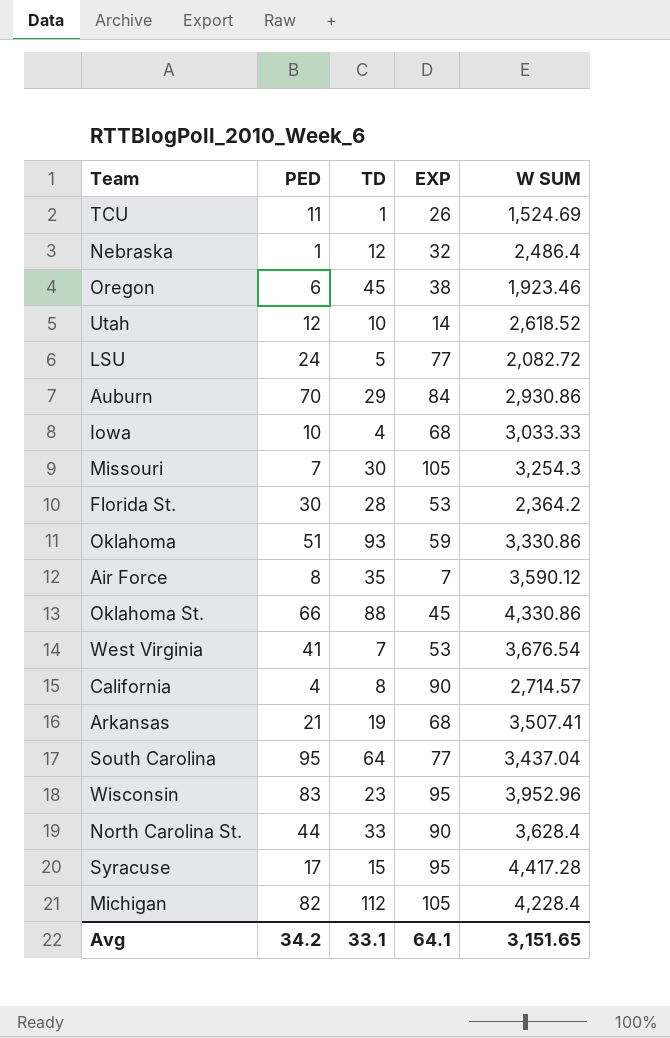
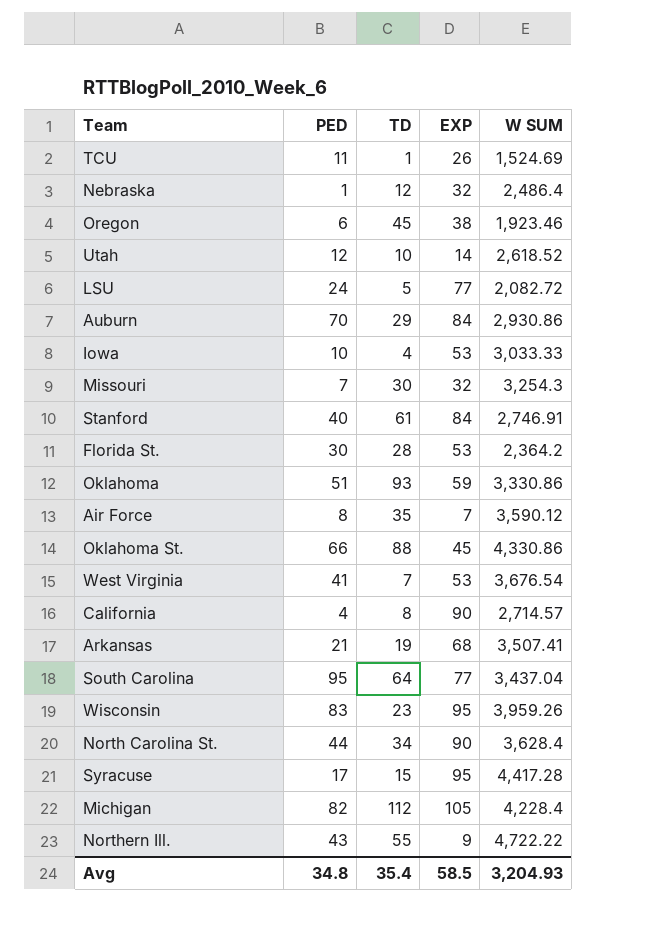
Iowa | EXP: 68 -> 53
Missouri | EXP: 105 -> 32
row Stanford: none -> 40 | 61 | 84 | 2,746.91
Wisconsin | W SUM: 3,952.96 -> 3,959.26
North Carolina St. | TD: 33 -> 34
row Northern Ill.: none -> 43 | 55 | 9 | 4,722.22
Avg | PED: 34.2 -> 34.8
Avg | TD: 33.1 -> 35.4
Avg | EXP: 64.1 -> 58.5
Avg | W SUM: 3,151.65 -> 3,204.93

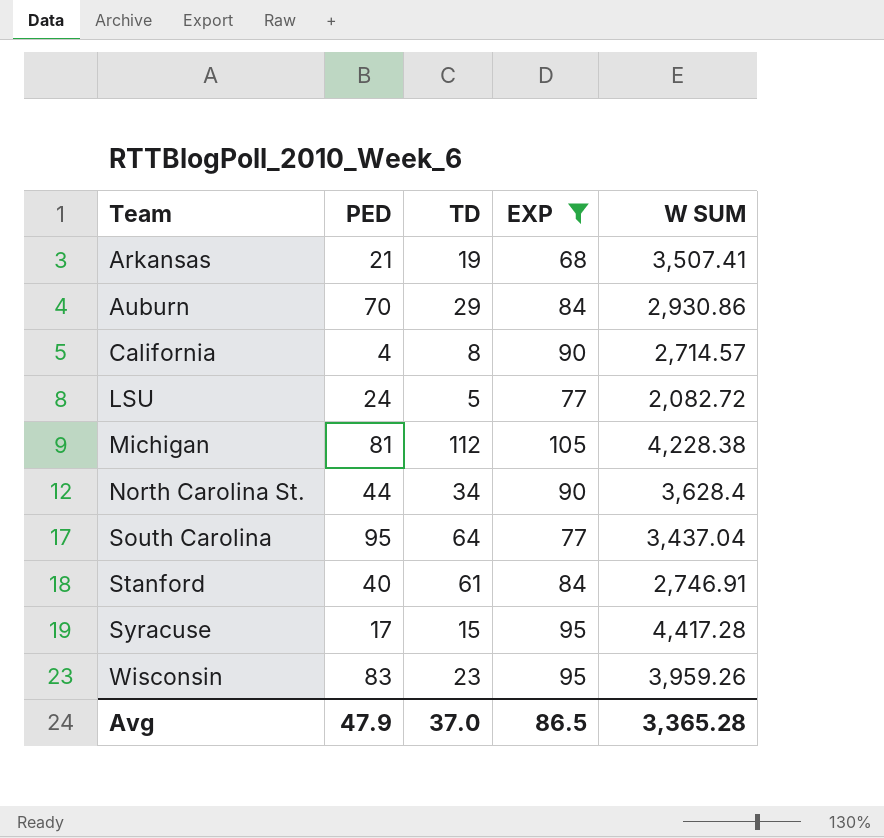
filter: none -> EXP >= 68
row order: none -> Team ascending
Michigan | PED: 82 -> 81
Michigan | W SUM: 4,228.4 -> 4,228.38
Avg | PED: 34.8 -> 47.9
Avg | TD: 35.4 -> 37.0
Avg | EXP: 58.5 -> 86.5
Avg | W SUM: 3,204.93 -> 3,365.28

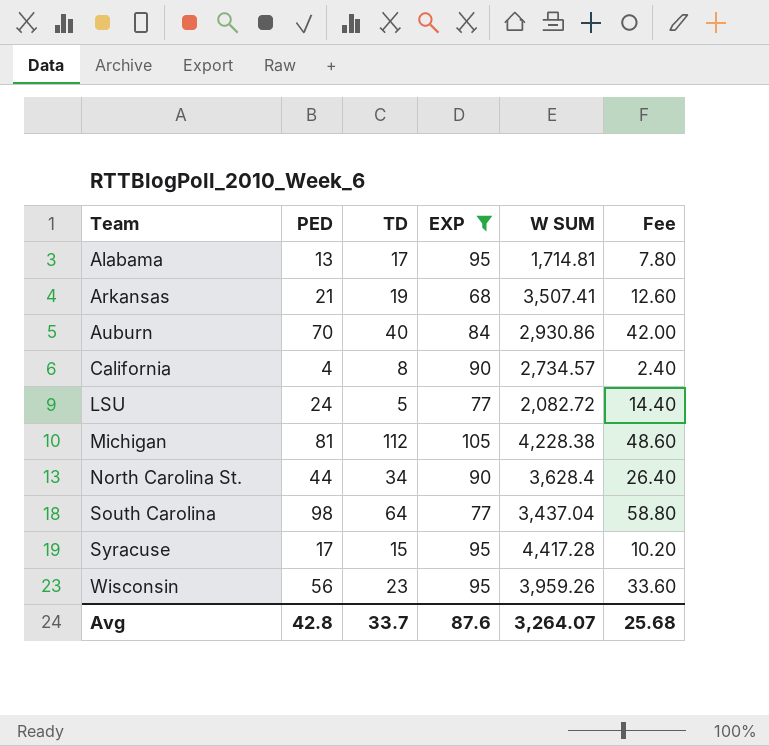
column Fee | formula: none -> [PED] * 0.6
row Stanford: 40 | 61 | 84 | 2,746.91 -> none
row Alabama: none -> 13 | 17 | 95 | 1,714.81 | 7.80
Auburn | TD: 29 -> 40
California | W SUM: 2,714.57 -> 2,734.57
South Carolina | PED: 95 -> 98
Wisconsin | PED: 83 -> 56
Avg | PED: 47.9 -> 42.8
Avg | TD: 37.0 -> 33.7
Avg | EXP: 86.5 -> 87.6
Avg | W SUM: 3,365.28 -> 3,264.07

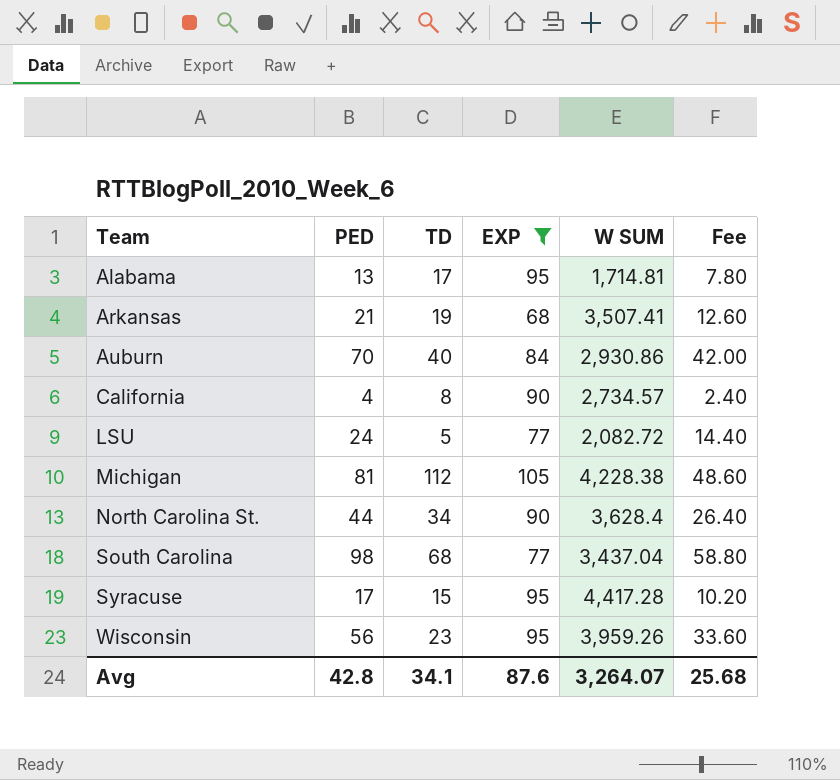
South Carolina | TD: 64 -> 68
Avg | TD: 33.7 -> 34.1

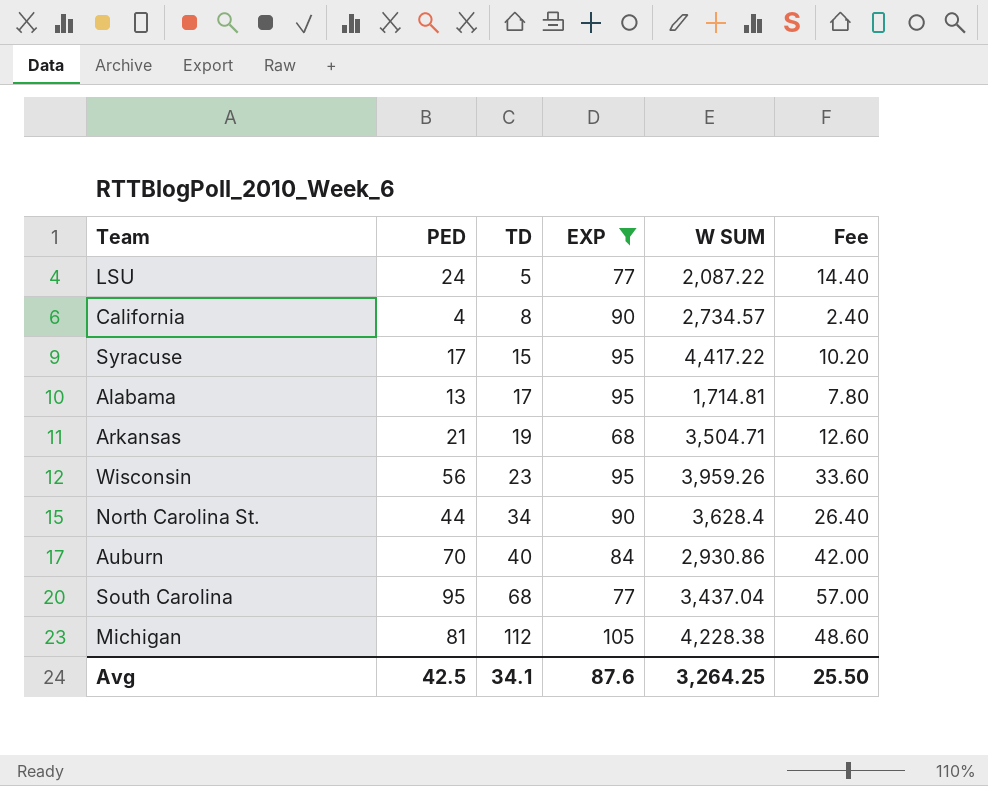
row order: Team ascending -> TD ascending
LSU | W SUM: 2,082.72 -> 2,087.22
Syracuse | W SUM: 4,417.28 -> 4,417.22
Arkansas | W SUM: 3,507.41 -> 3,504.71
South Carolina | PED: 98 -> 95
South Carolina | Fee: 58.80 -> 57.00
Avg | PED: 42.8 -> 42.5
Avg | W SUM: 3,264.07 -> 3,264.25
Avg | Fee: 25.68 -> 25.50

